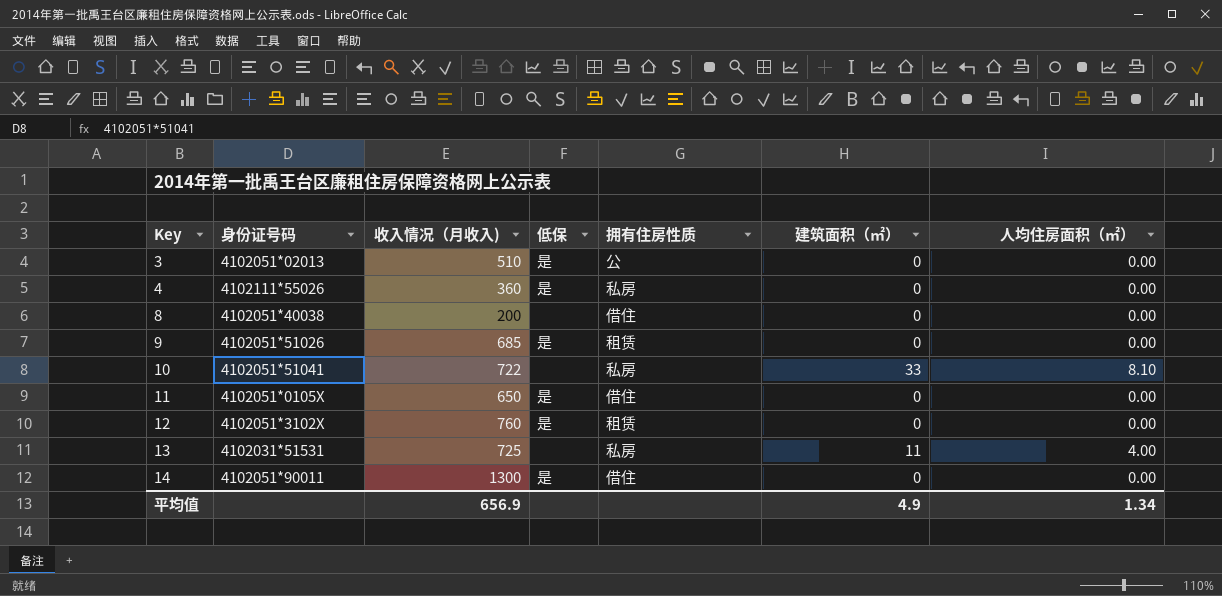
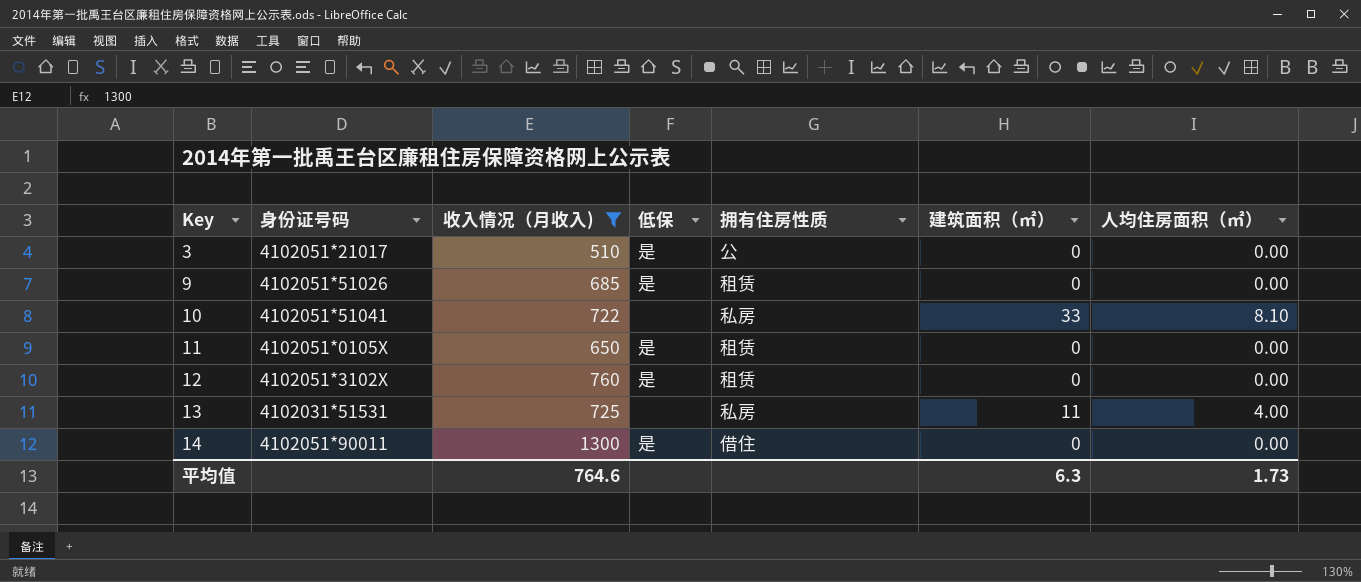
filter: none -> 收入情况（月收入) >= 510
3 | 身份证号码: 4102051*02013 -> 4102051*21017
11 | 拥有住房性质: 借住 -> 租赁
平均值 | 收入情况（月收入): 656.9 -> 764.6
平均值 | 建筑面积（㎡）: 4.9 -> 6.3
平均值 | 人均住房面积（㎡）: 1.34 -> 1.73

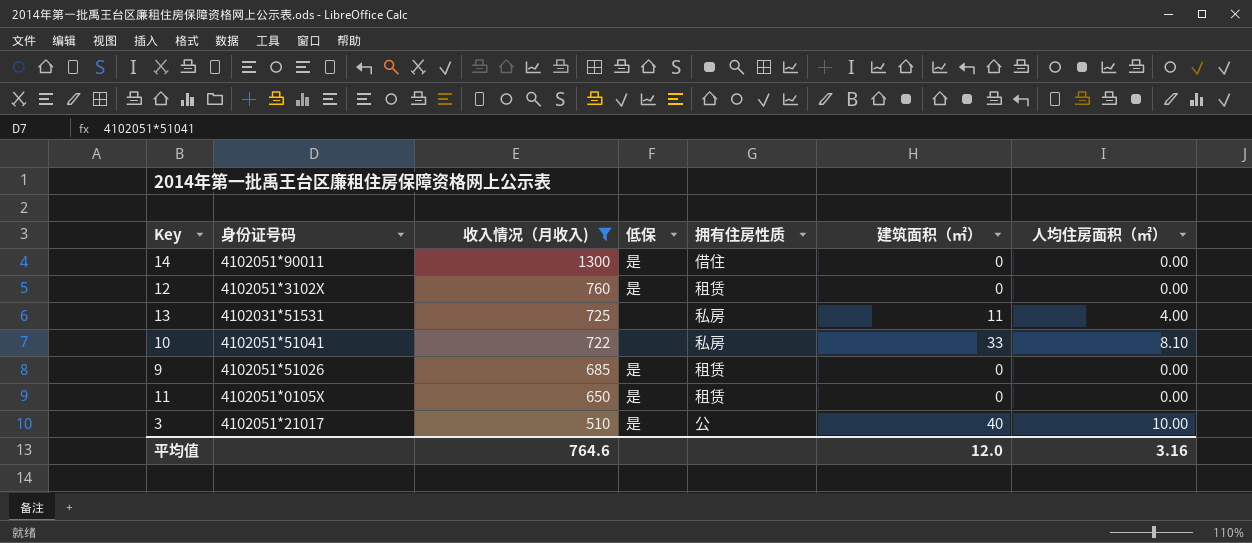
row order: Key ascending -> 收入情况（月收入) descending
3 | 建筑面积（㎡）: 0 -> 40
3 | 人均住房面积（㎡）: 0.00 -> 10.00
平均值 | 建筑面积（㎡）: 6.3 -> 12.0
平均值 | 人均住房面积（㎡）: 1.73 -> 3.16

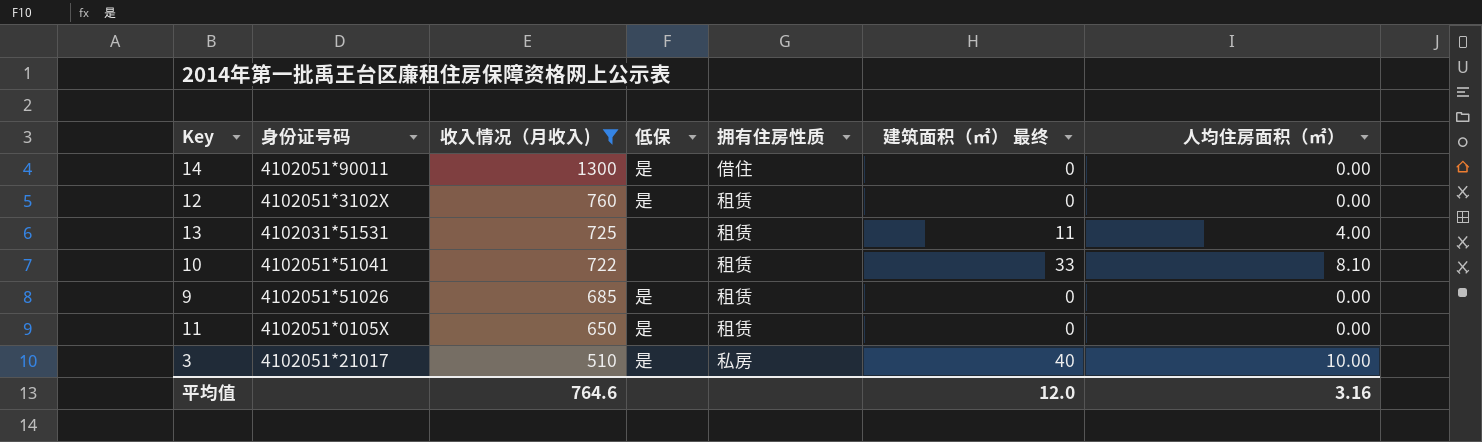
column name: 建筑面积（㎡） -> 建筑面积（㎡） 最终
13 | 拥有住房性质: 私房 -> 租赁
10 | 拥有住房性质: 私房 -> 租赁
3 | 拥有住房性质: 公 -> 私房

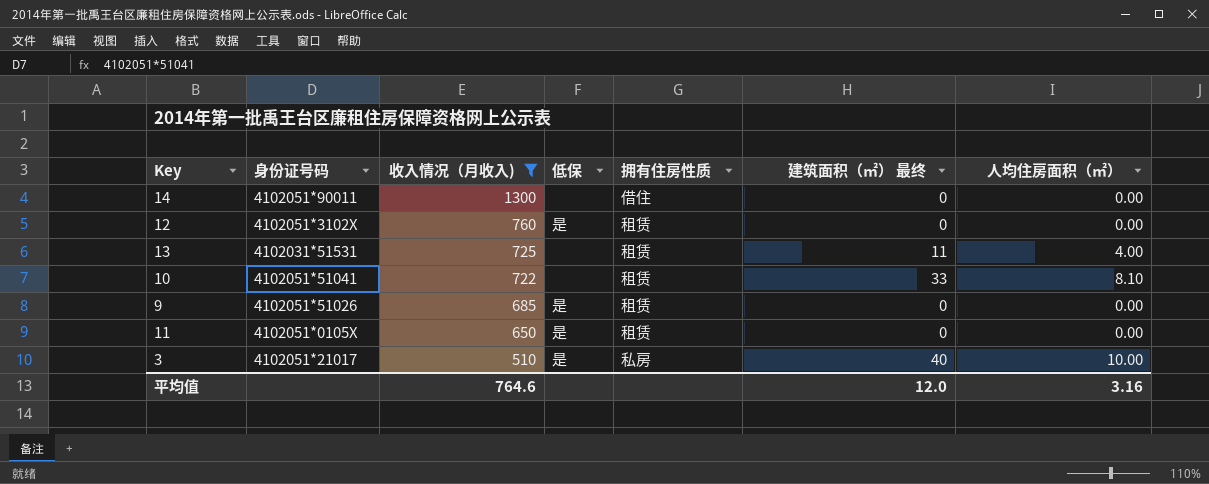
14 | 低保: 是 -> none

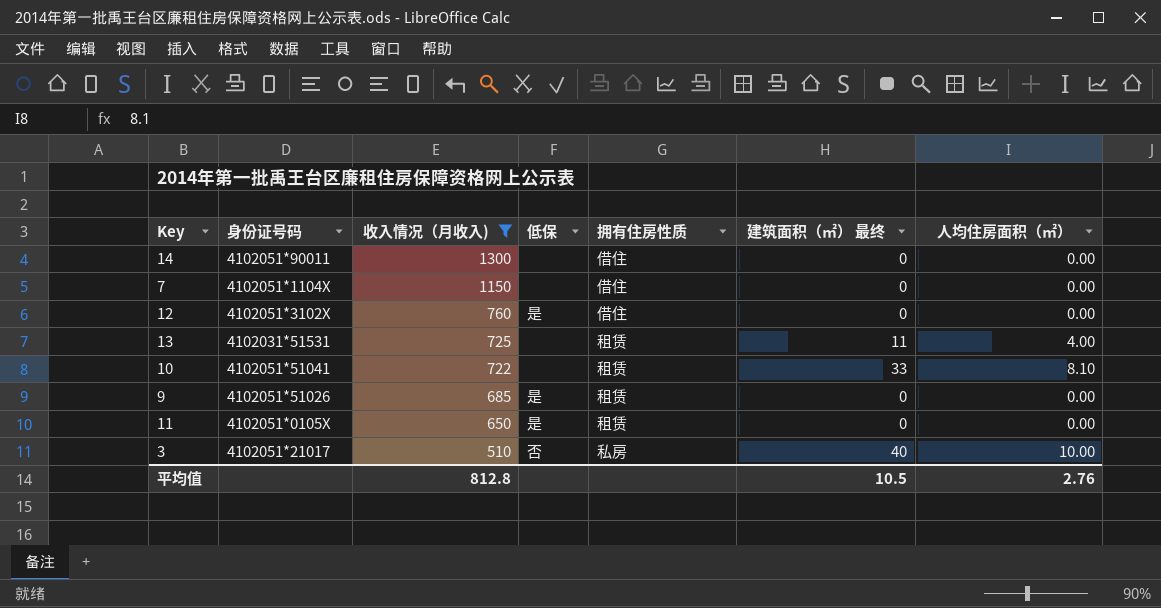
row 7: none -> 4102051*1104X | 1150 | none | 借住 | 0 | 0.00
12 | 拥有住房性质: 租赁 -> 借住
3 | 低保: 是 -> 否
平均值 | 收入情况（月收入): 764.6 -> 812.8
平均值 | 建筑面积（㎡） 最终: 12.0 -> 10.5
平均值 | 人均住房面积（㎡）: 3.16 -> 2.76

